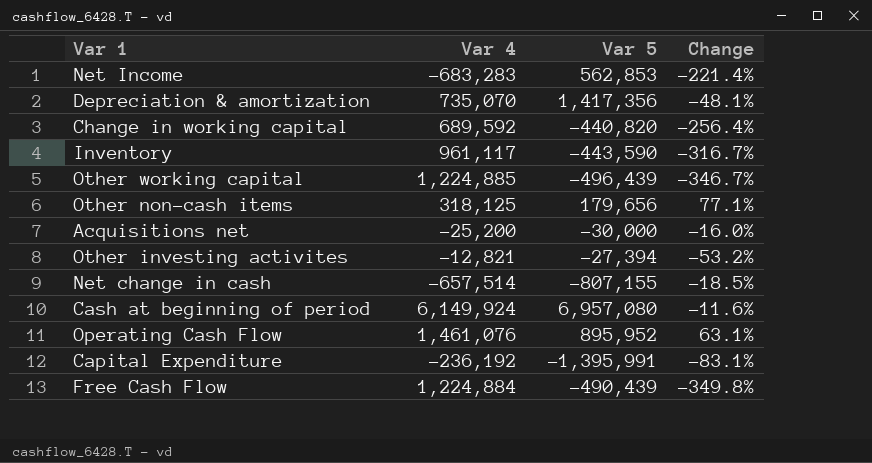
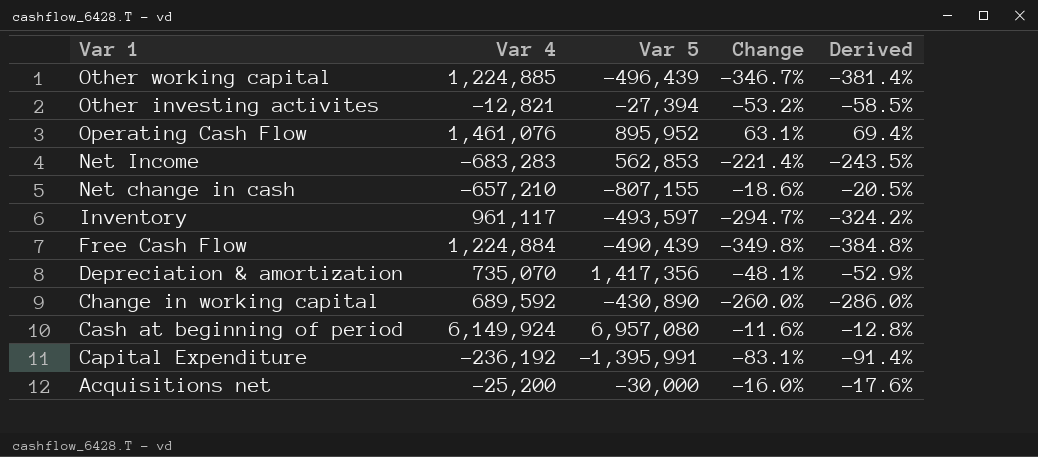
row order: none -> Var 1 descending
column Derived | formula: none -> [Change] * 1.1
row Other non-cash items: 318,125 | 179,656 | 77.1% -> none
Net change in cash | Var 4: -657,514 -> -657,210
Net change in cash | Change: -18.5% -> -18.6%
Inventory | Var 5: -443,590 -> -493,597
Inventory | Change: -316.7% -> -294.7%
Change in working capital | Var 5: -440,820 -> -430,890
Change in working capital | Change: -256.4% -> -260.0%

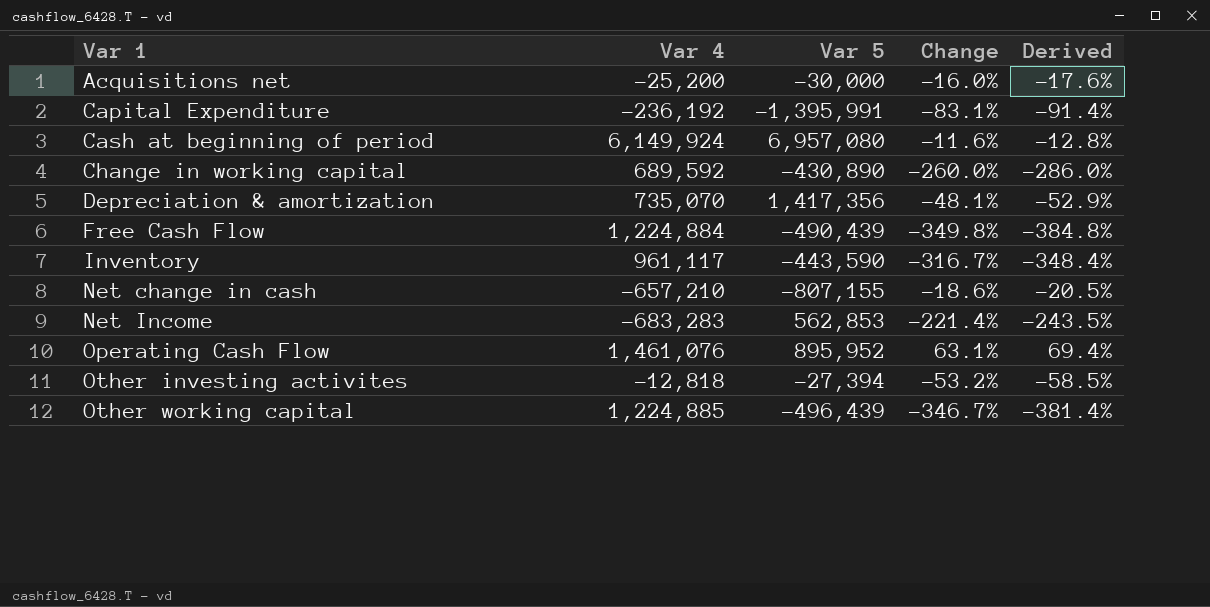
row order: Var 1 descending -> Var 1 ascending
Inventory | Var 5: -493,597 -> -443,590
Inventory | Change: -294.7% -> -316.7%
Inventory | Derived: -324.2% -> -348.4%
Other investing activites | Var 4: -12,821 -> -12,818

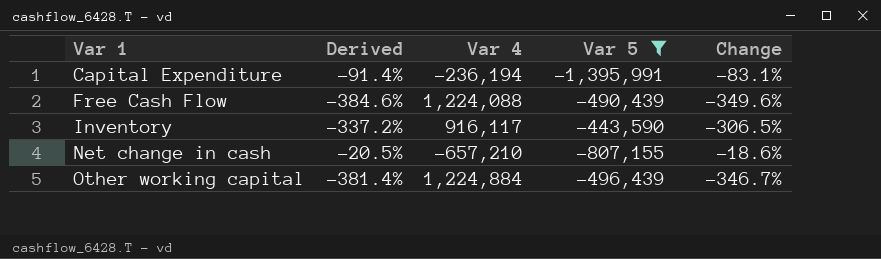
filter: none -> Var 5 <= -443,590
column Derived | position: 5 -> 2
Capital Expenditure | Var 4: -236,192 -> -236,194
Free Cash Flow | Derived: -384.8% -> -384.6%
Free Cash Flow | Var 4: 1,224,884 -> 1,224,088
Free Cash Flow | Change: -349.8% -> -349.6%
Inventory | Derived: -348.4% -> -337.2%
Inventory | Var 4: 961,117 -> 916,117
Inventory | Change: -316.7% -> -306.5%
Other working capital | Var 4: 1,224,885 -> 1,224,884

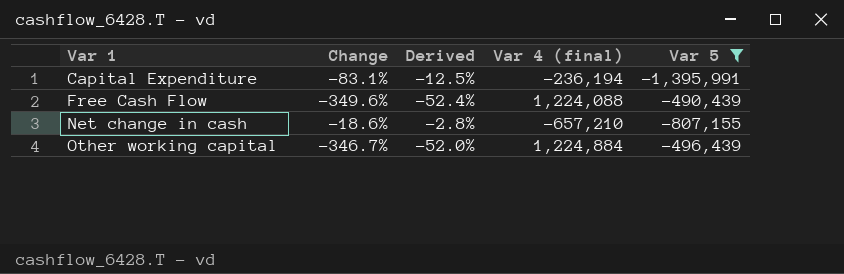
column Change | position: 5 -> 2
column Derived | formula: [Change] * 1.1 -> [Change] * 0.15
column name: Var 4 -> Var 4 (final)
row Inventory: -337.2% | 916,117 | -443,590 | -306.5% -> none

